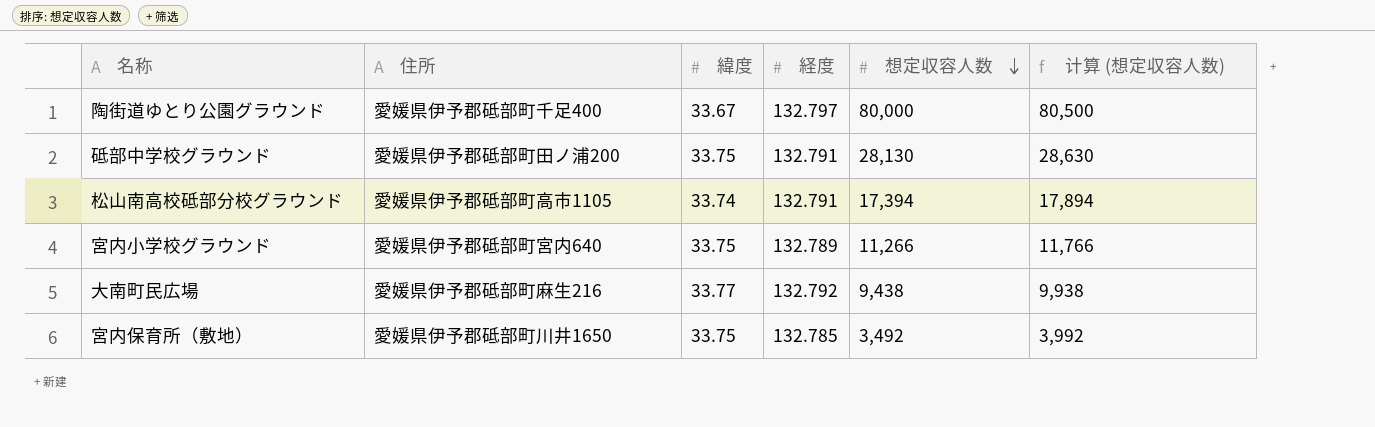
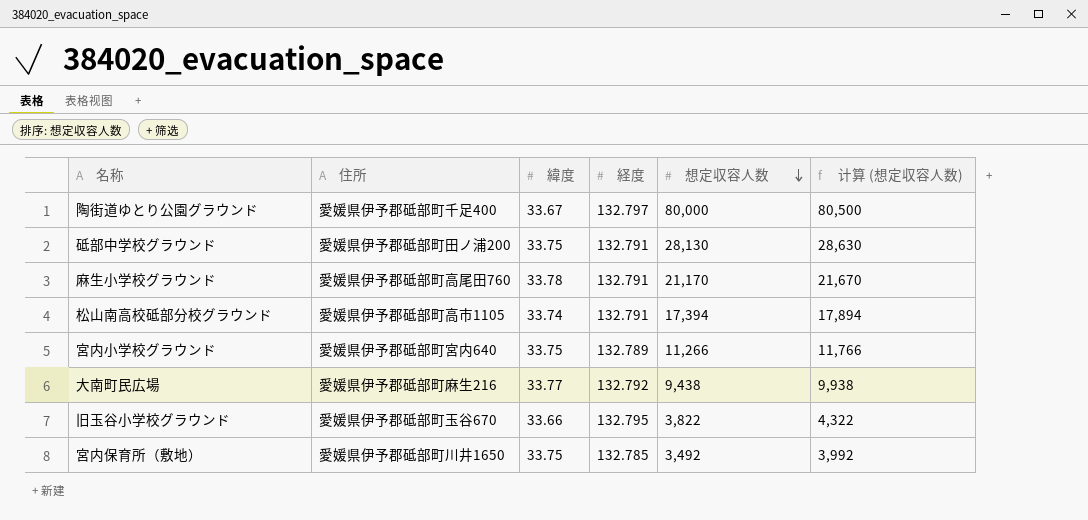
row 麻生小学校グラウンド: none -> 愛媛県伊予郡砥部町高尾田760 | 33.78 | 132.791 | 21,170 | 21,670
row 旧玉谷小学校グラウンド: none -> 愛媛県伊予郡砥部町玉谷670 | 33.66 | 132.795 | 3,822 | 4,322

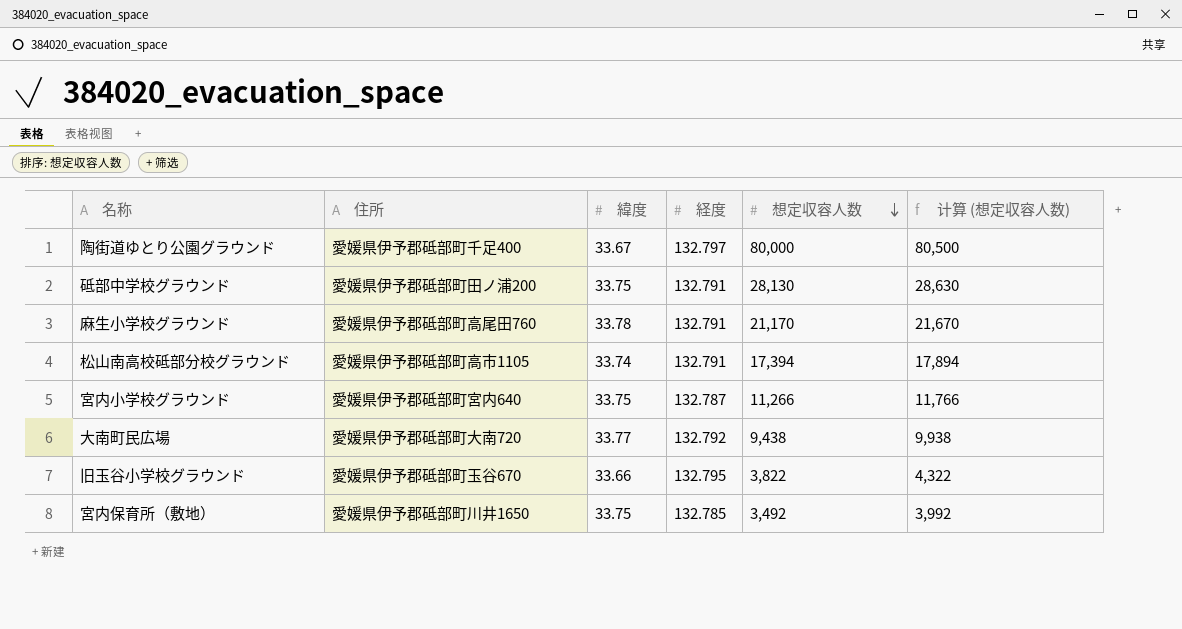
宮内小学校グラウンド | 経度: 132.789 -> 132.787
大南町民広場 | 住所: 愛媛県伊予郡砥部町麻生216 -> 愛媛県伊予郡砥部町大南720

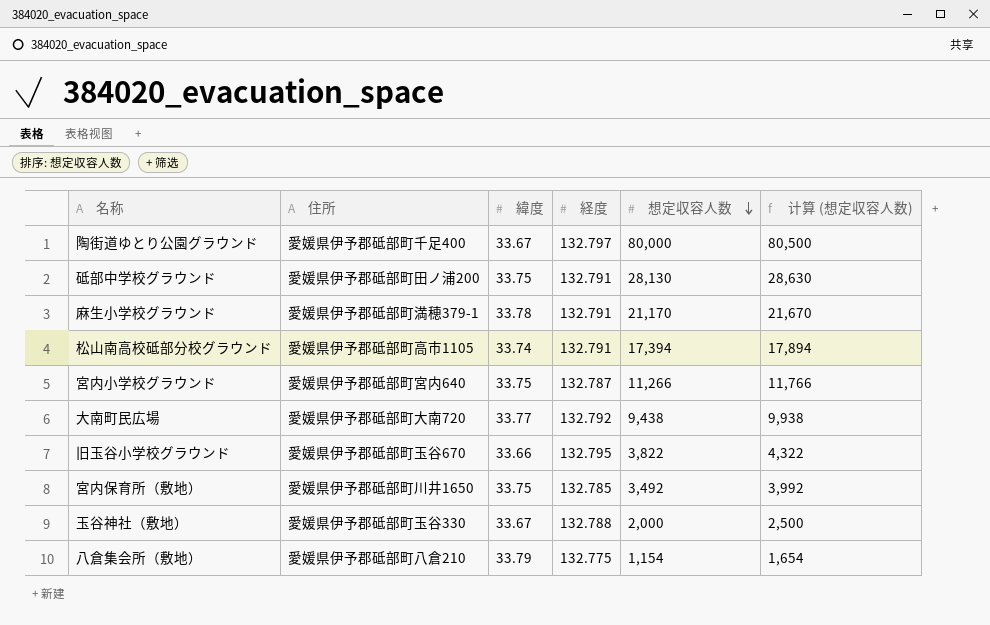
麻生小学校グラウンド | 住所: 愛媛県伊予郡砥部町高尾田760 -> 愛媛県伊予郡砥部町満穂379-1
row 玉谷神社（敷地）: none -> 愛媛県伊予郡砥部町玉谷330 | 33.67 | 132.788 | 2,000 | 2,500
row 八倉集会所（敷地）: none -> 愛媛県伊予郡砥部町八倉210 | 33.79 | 132.775 | 1,154 | 1,654

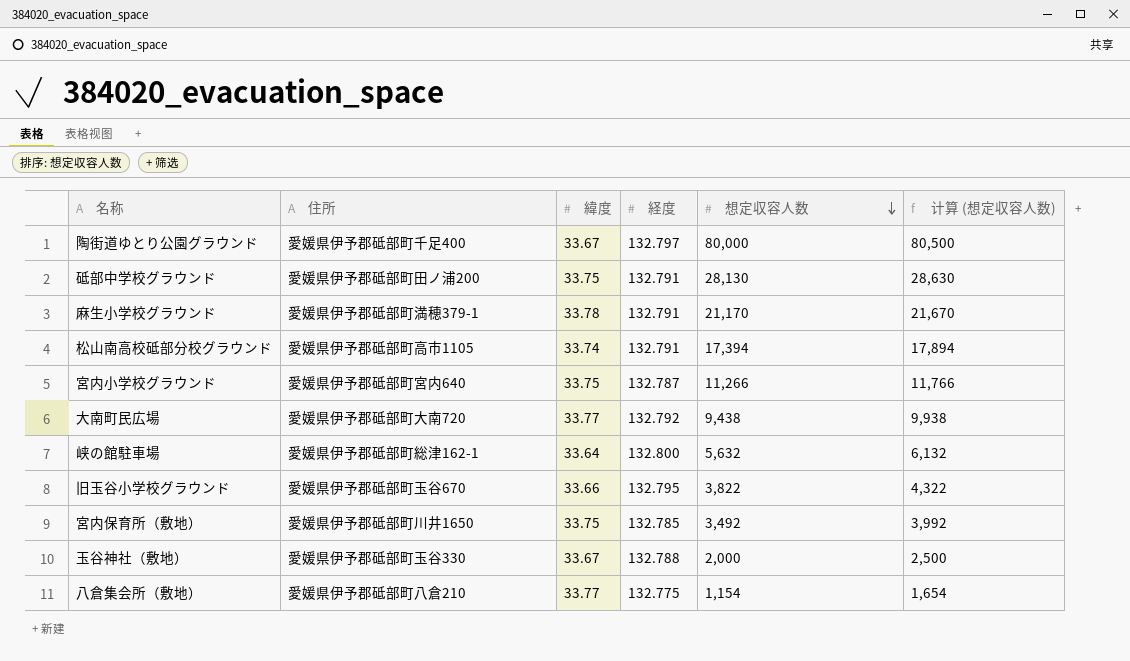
row 峡の館駐車場: none -> 愛媛県伊予郡砥部町総津162-1 | 33.64 | 132.800 | 5,632 | 6,132
八倉集会所（敷地） | 緯度: 33.79 -> 33.77

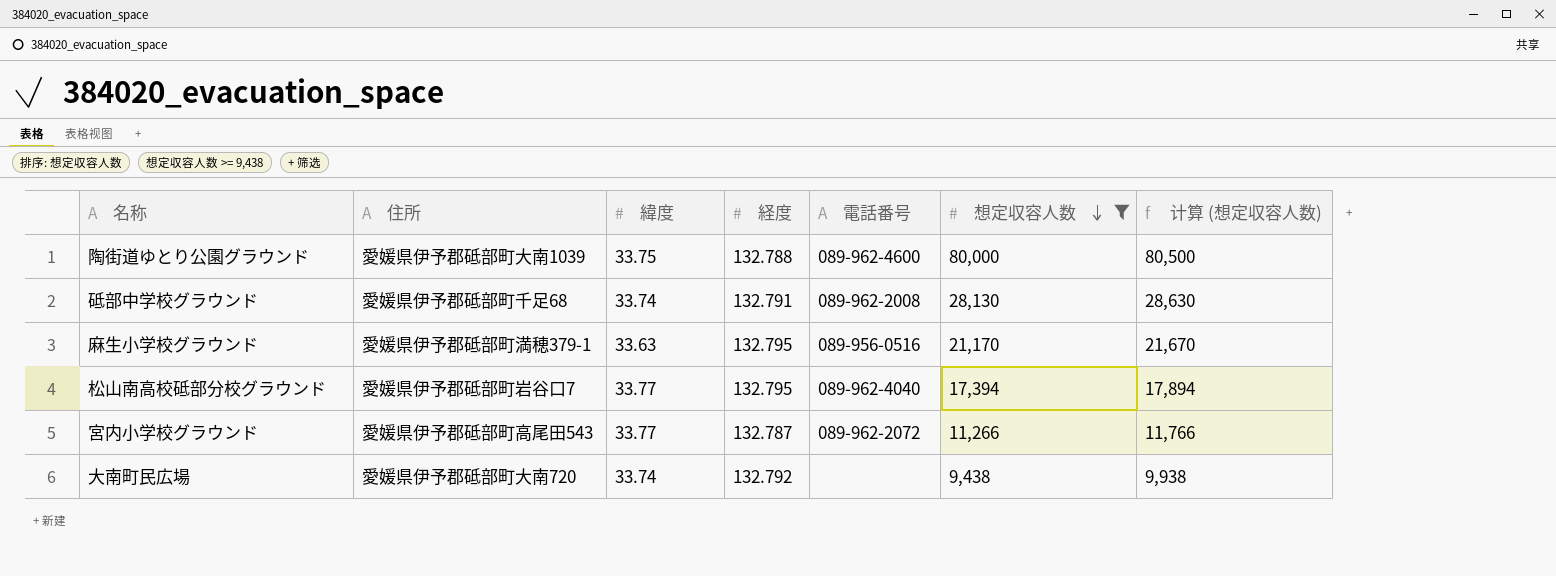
filter: none -> 想定収容人数 >= 9,438
column 電話番号 | position: none -> 5
陶街道ゆとり公園グラウンド | 住所: 愛媛県伊予郡砥部町千足400 -> 愛媛県伊予郡砥部町大南1039
陶街道ゆとり公園グラウンド | 緯度: 33.67 -> 33.75
陶街道ゆとり公園グラウンド | 経度: 132.797 -> 132.788
砥部中学校グラウンド | 住所: 愛媛県伊予郡砥部町田ノ浦200 -> 愛媛県伊予郡砥部町千足68
砥部中学校グラウンド | 緯度: 33.75 -> 33.74
麻生小学校グラウンド | 緯度: 33.78 -> 33.63
麻生小学校グラウンド | 経度: 132.791 -> 132.795
松山南高校砥部分校グラウンド | 住所: 愛媛県伊予郡砥部町高市1105 -> 愛媛県伊予郡砥部町岩谷口7
松山南高校砥部分校グラウンド | 緯度: 33.74 -> 33.77
松山南高校砥部分校グラウンド | 経度: 132.791 -> 132.795
宮内小学校グラウンド | 住所: 愛媛県伊予郡砥部町宮内640 -> 愛媛県伊予郡砥部町高尾田543
宮内小学校グラウンド | 緯度: 33.75 -> 33.77
大南町民広場 | 緯度: 33.77 -> 33.74

